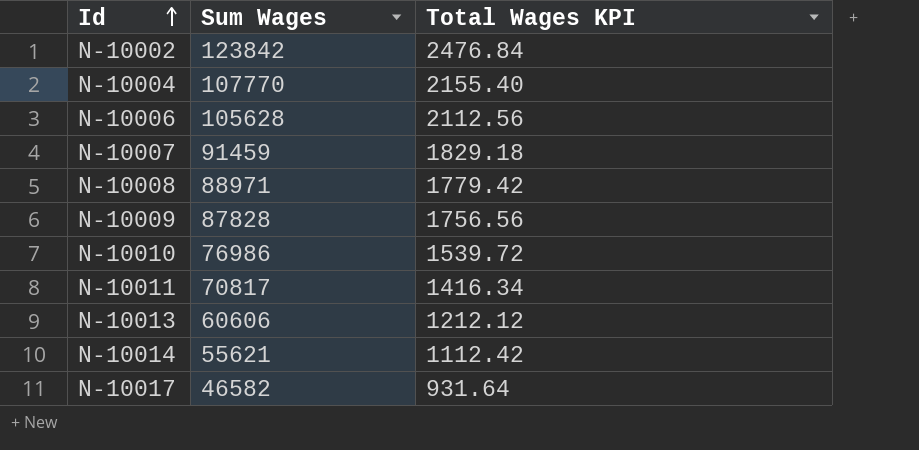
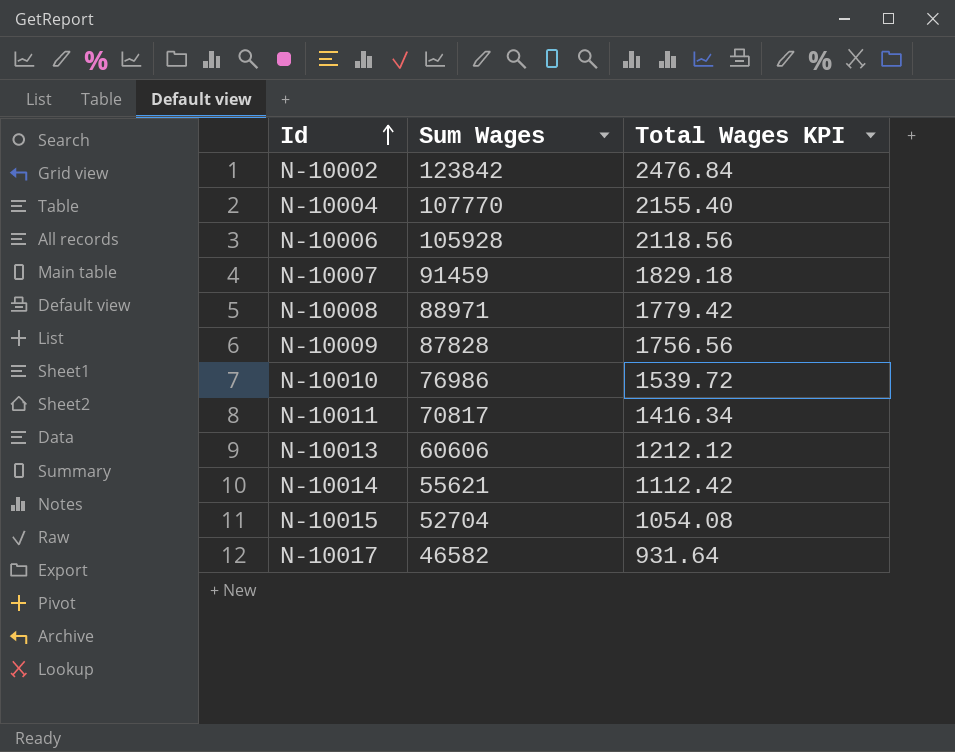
N-10006 | Sum Wages: 105628 -> 105928
N-10006 | Total Wages KPI: 2112.56 -> 2118.56
row N-10015: none -> 52704 | 1054.08

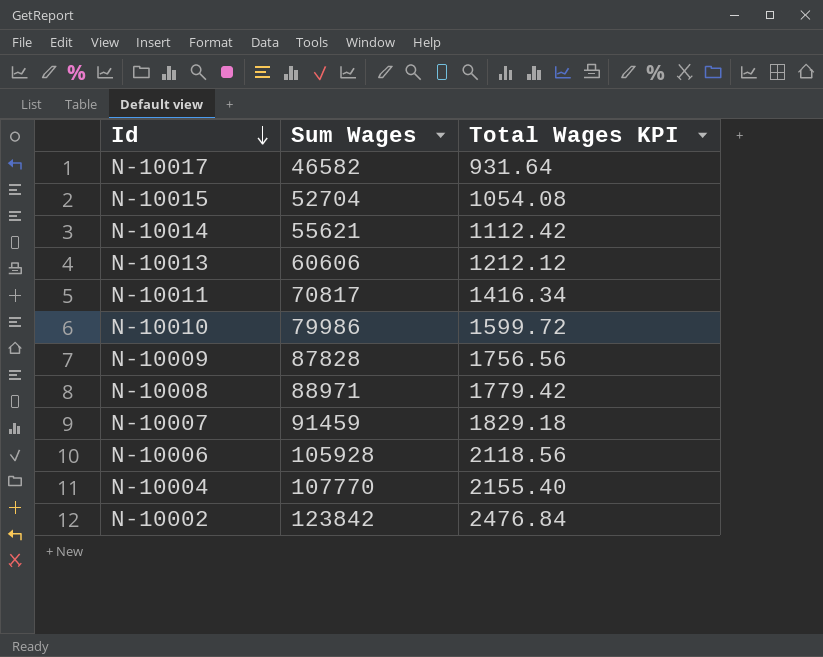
row order: Id ascending -> Id descending
N-10010 | Sum Wages: 76986 -> 79986
N-10010 | Total Wages KPI: 1539.72 -> 1599.72

